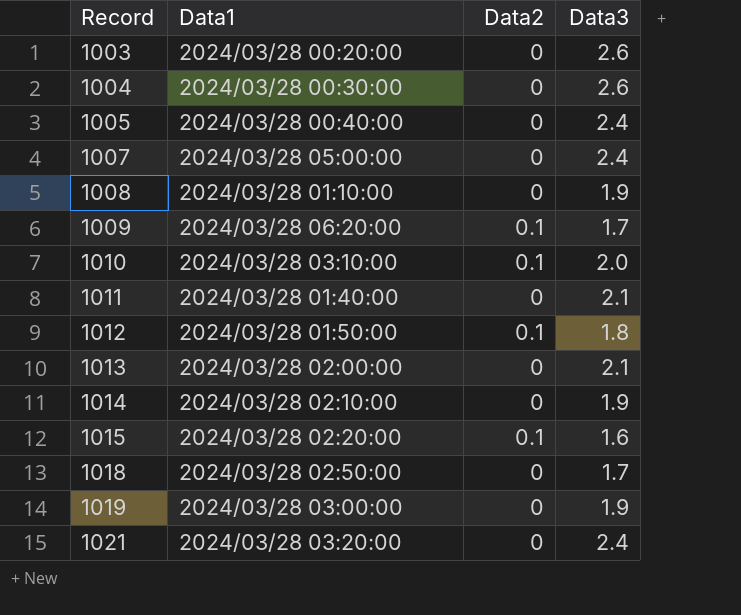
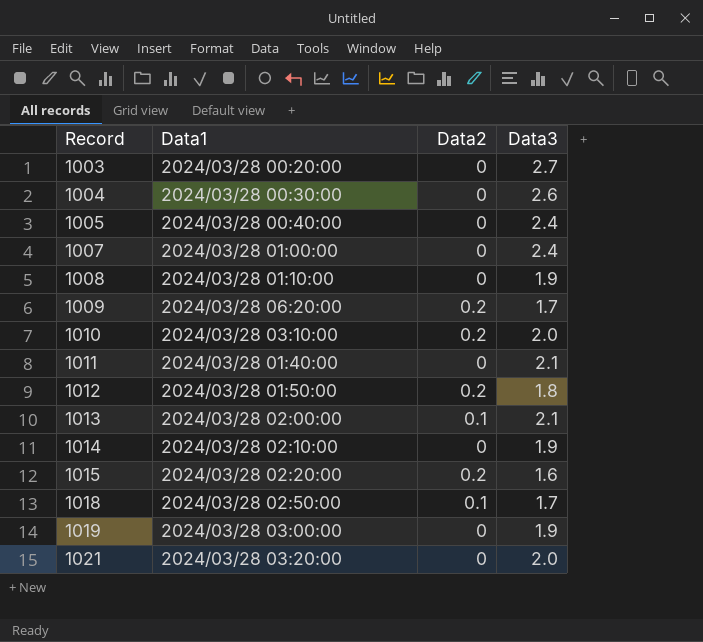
1003 | Data3: 2.6 -> 2.7
1007 | Data1: 2024/03/28 05:00:00 -> 2024/03/28 01:00:00
1009 | Data2: 0.1 -> 0.2
1010 | Data2: 0.1 -> 0.2
1012 | Data2: 0.1 -> 0.2
1013 | Data2: 0 -> 0.1
1015 | Data2: 0.1 -> 0.2
1018 | Data2: 0 -> 0.1
1021 | Data3: 2.4 -> 2.0

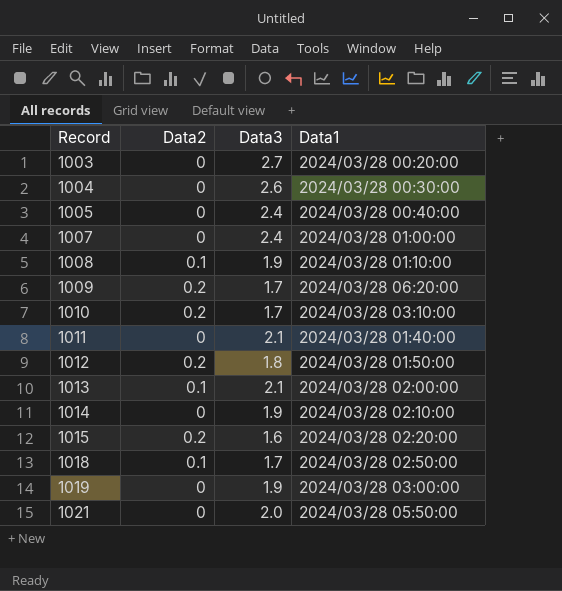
column Data1 | position: 2 -> 4
1008 | Data2: 0 -> 0.1
1010 | Data3: 2.0 -> 1.7
1021 | Data1: 2024/03/28 03:20:00 -> 2024/03/28 05:50:00

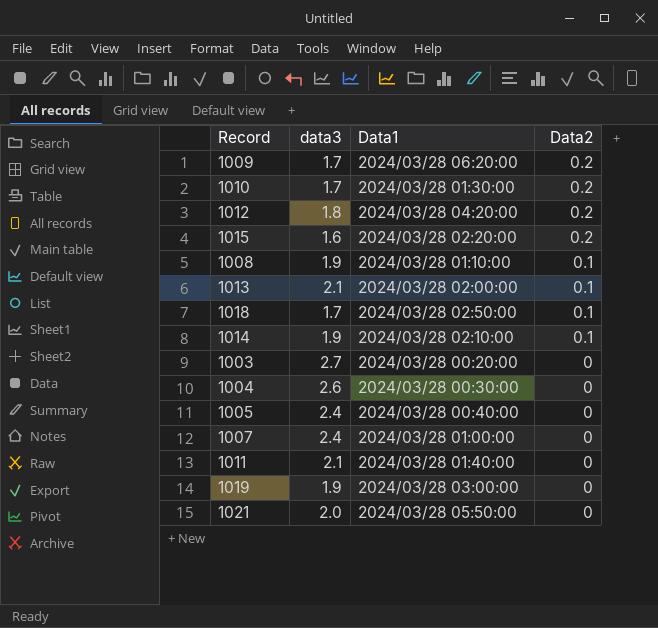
row order: Record ascending -> Data2 descending
column name: Data3 -> data3
column Data2 | position: 2 -> 4
1010 | Data1: 2024/03/28 03:10:00 -> 2024/03/28 01:30:00
1012 | Data1: 2024/03/28 01:50:00 -> 2024/03/28 04:20:00
1014 | Data2: 0 -> 0.1

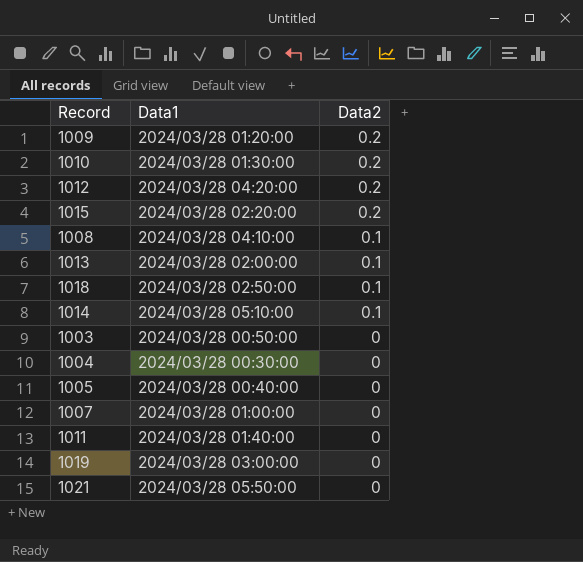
column data3 | position: 2 -> none
1009 | Data1: 2024/03/28 06:20:00 -> 2024/03/28 01:20:00
1008 | Data1: 2024/03/28 01:10:00 -> 2024/03/28 04:10:00
1014 | Data1: 2024/03/28 02:10:00 -> 2024/03/28 05:10:00
1003 | Data1: 2024/03/28 00:20:00 -> 2024/03/28 00:50:00

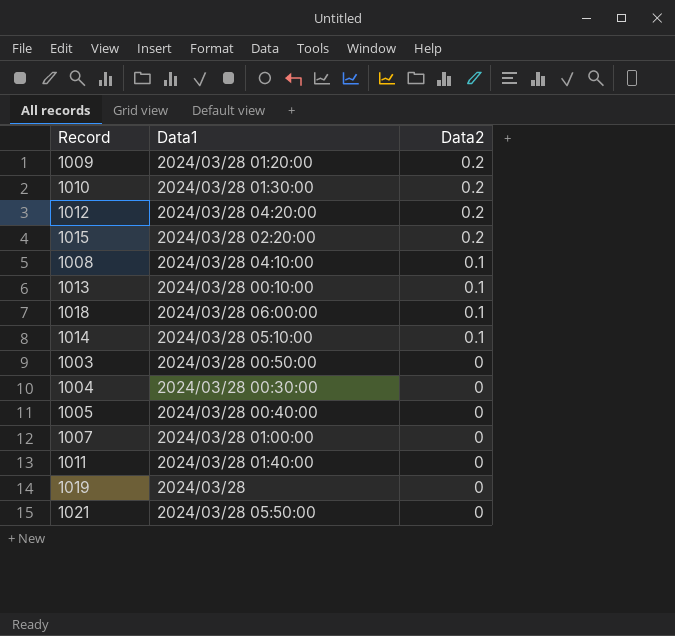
1013 | Data1: 2024/03/28 02:00:00 -> 2024/03/28 00:10:00
1018 | Data1: 2024/03/28 02:50:00 -> 2024/03/28 06:00:00
1019 | Data1: 2024/03/28 03:00:00 -> 2024/03/28

